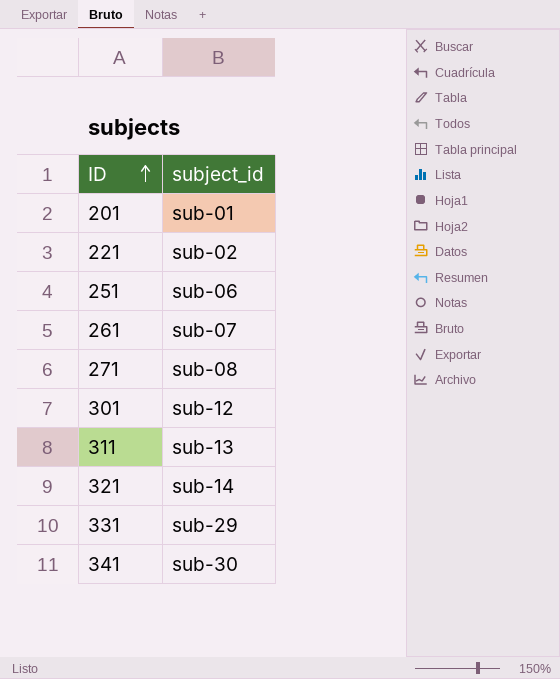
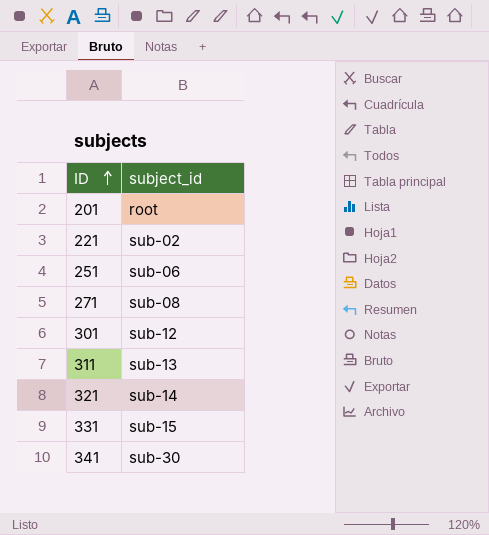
row 261: sub-07 -> none
201 | subject_id: sub-01 -> root
331 | subject_id: sub-29 -> sub-15

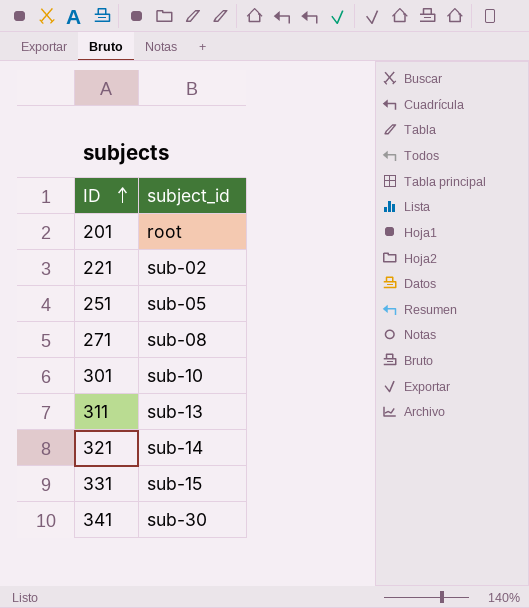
251 | subject_id: sub-06 -> sub-05
301 | subject_id: sub-12 -> sub-10

